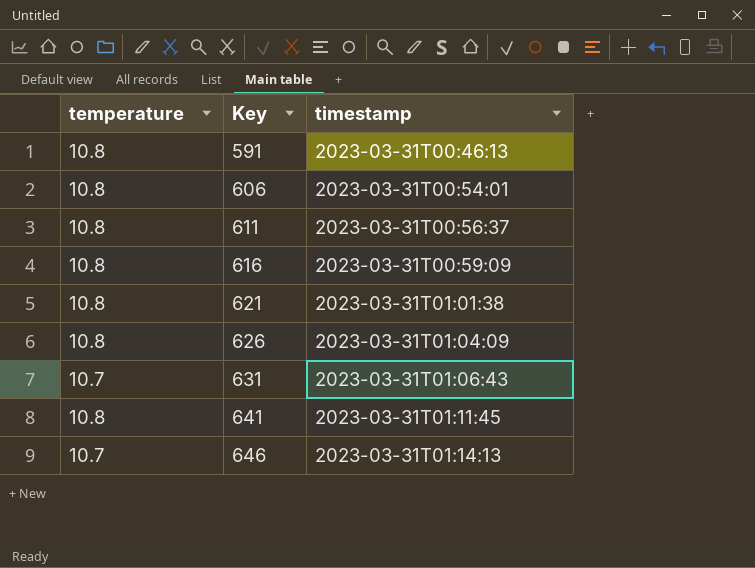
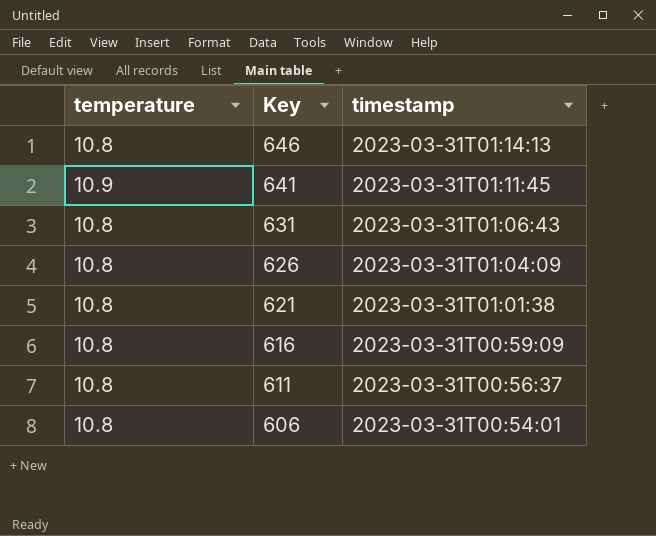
row order: Key ascending -> Key descending
row 591: 10.8 | 2023-03-31T00:46:13 -> none
646 | temperature: 10.7 -> 10.8
641 | temperature: 10.8 -> 10.9
631 | temperature: 10.7 -> 10.8

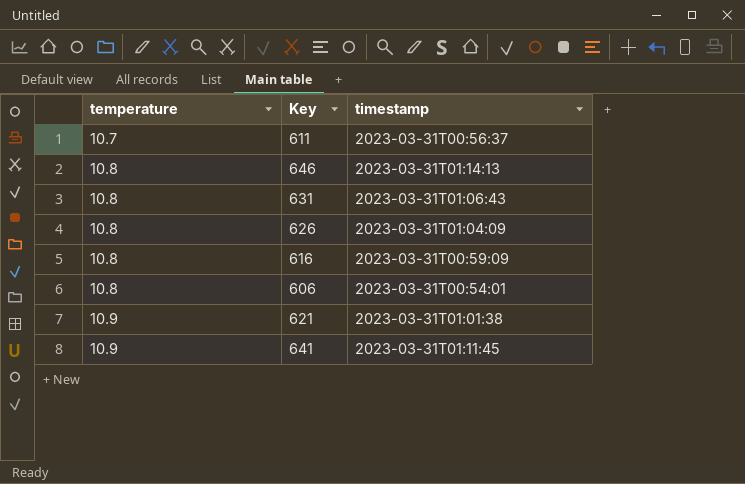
row order: Key descending -> temperature ascending
611 | temperature: 10.8 -> 10.7
621 | temperature: 10.8 -> 10.9

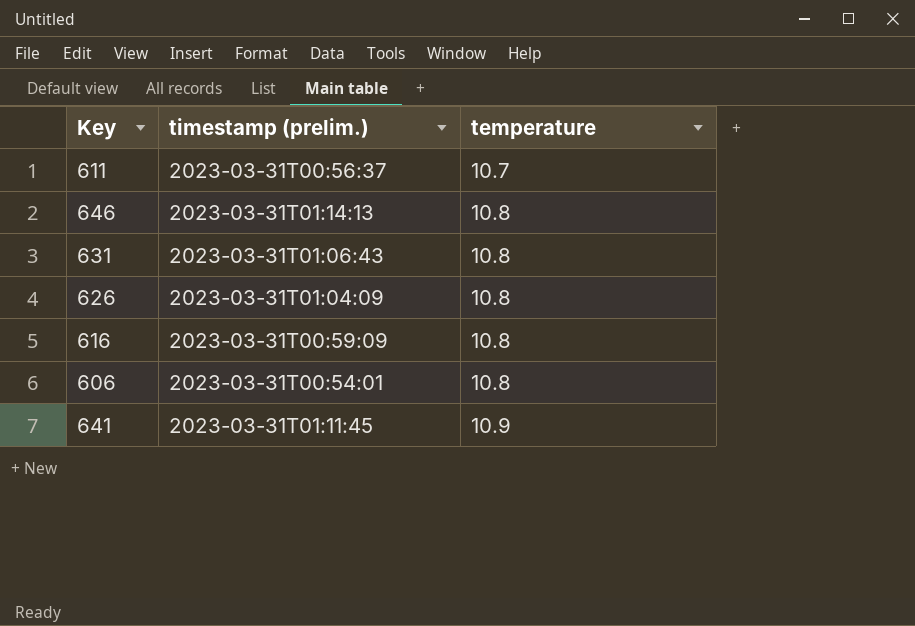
column name: timestamp -> timestamp (prelim.)
column temperature | position: 1 -> 3
row 621: 10.9 | 2023-03-31T01:01:38 -> none

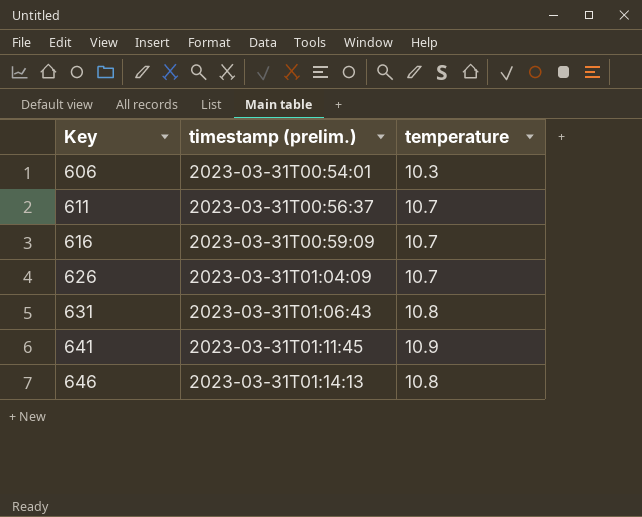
row order: temperature ascending -> Key ascending
606 | temperature: 10.8 -> 10.3
616 | temperature: 10.8 -> 10.7
626 | temperature: 10.8 -> 10.7

